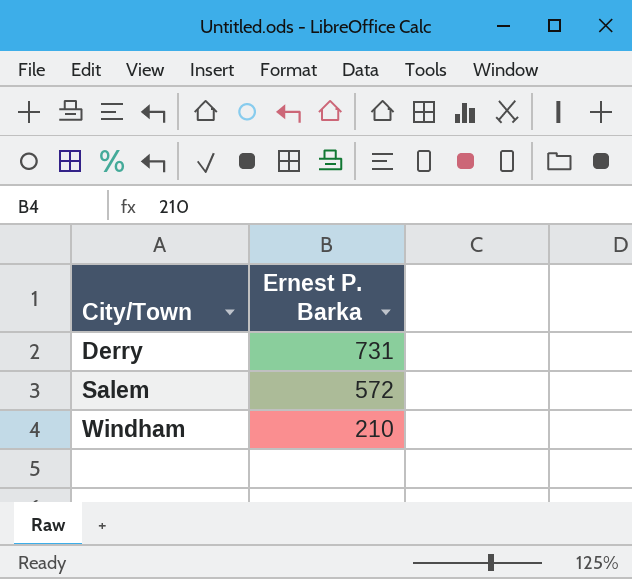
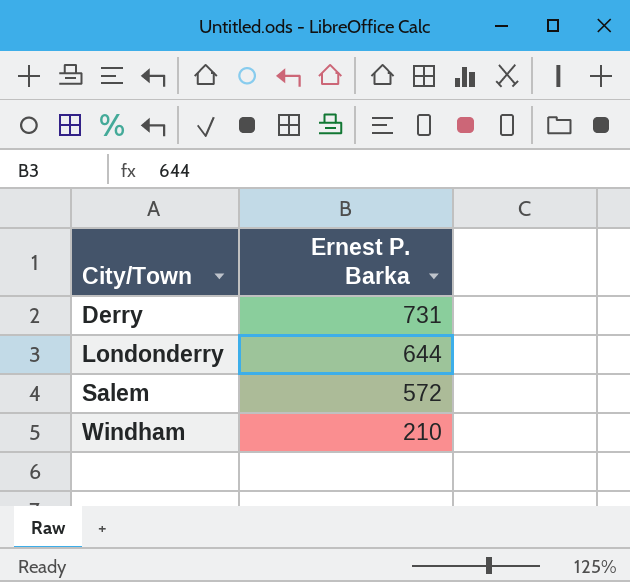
row Londonderry: none -> 644

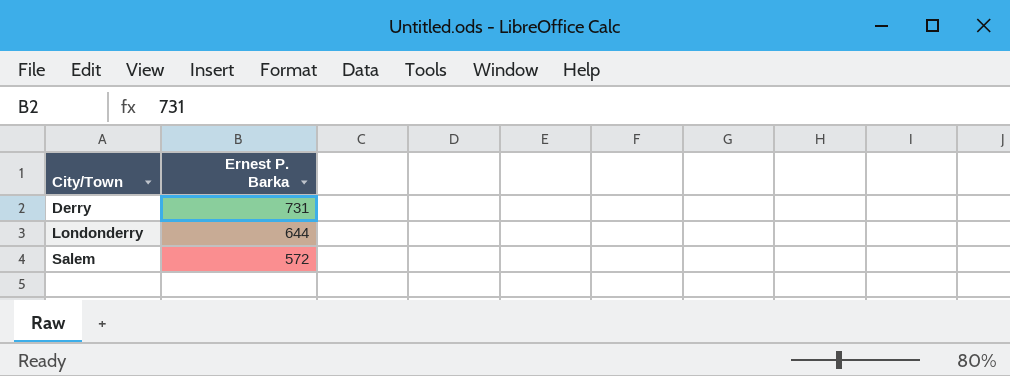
row Windham: 210 -> none

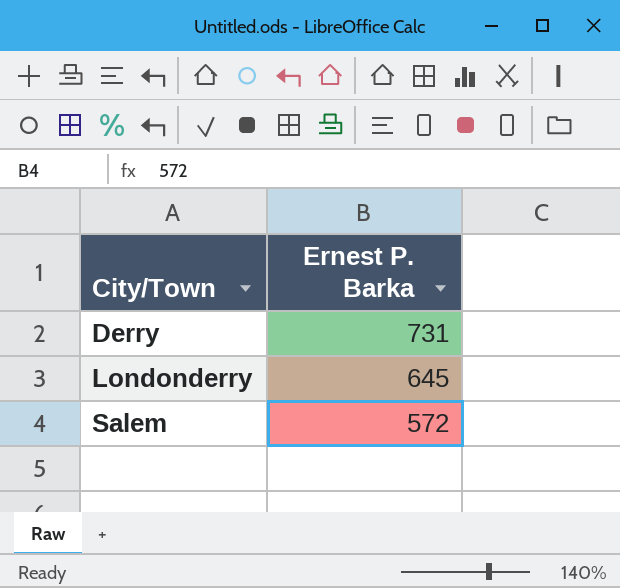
Londonderry | Ernest P. Barka: 644 -> 645

